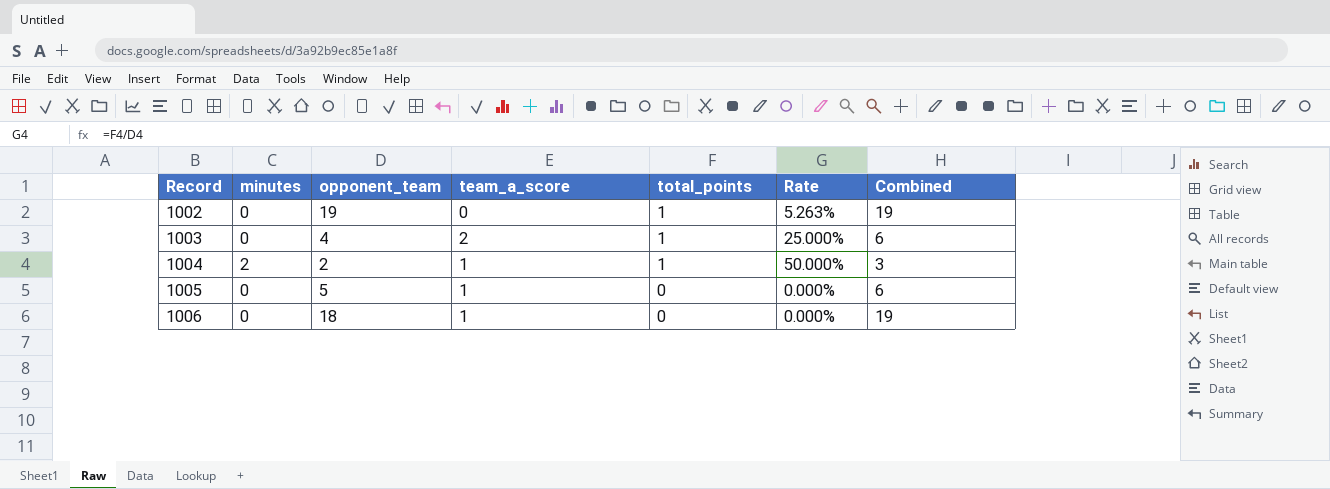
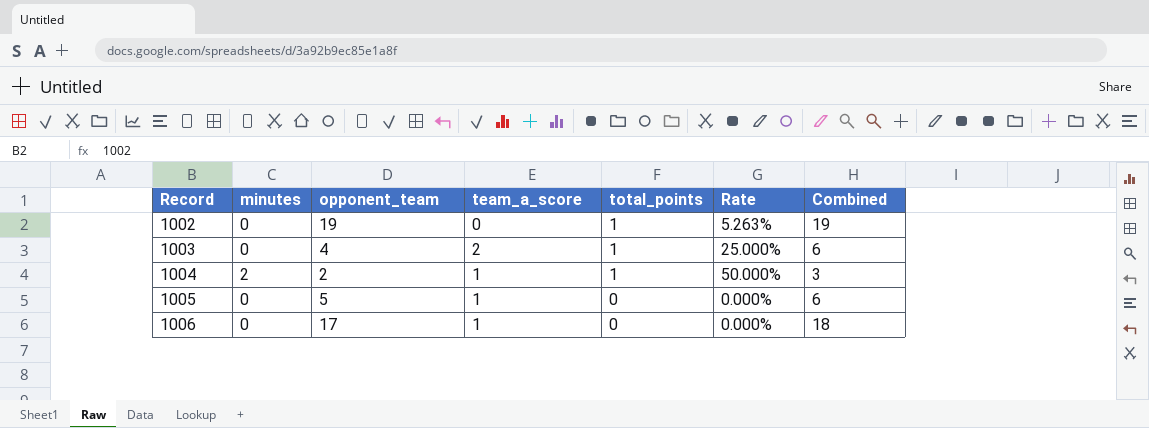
1006 | opponent_team: 18 -> 17
1006 | Combined: 19 -> 18

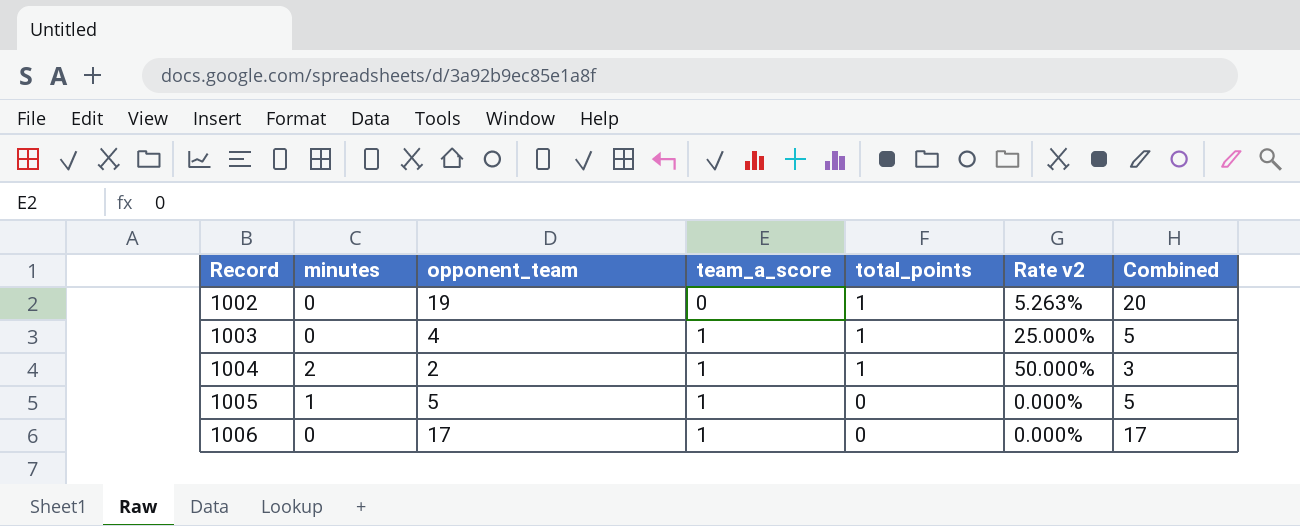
column name: Rate -> Rate v2
column Combined | formula: [opponent_team] + [team_a_score] -> [opponent_team] + [total_points]
1003 | team_a_score: 2 -> 1
1005 | minutes: 0 -> 1

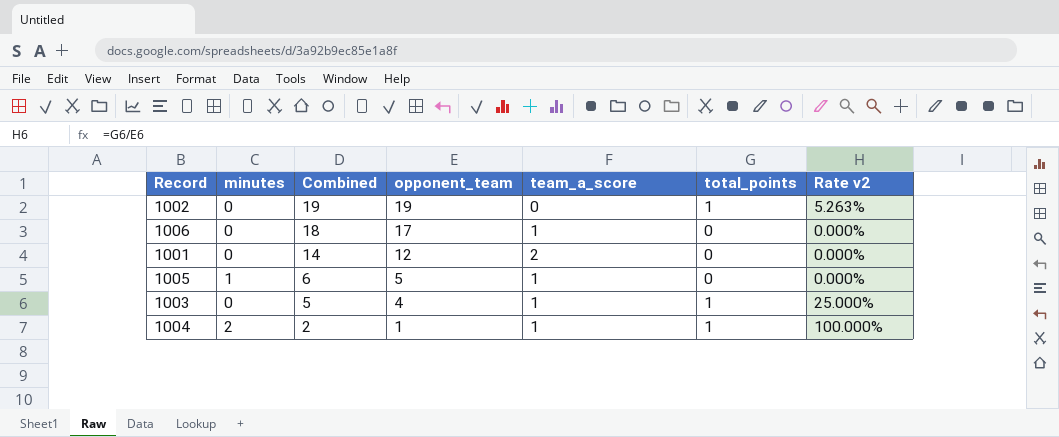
row order: Record ascending -> Combined descending
column Combined | formula: [opponent_team] + [total_points] -> [opponent_team] + [team_a_score]
column Combined | position: 7 -> 3
row 1001: none -> 0 | 14 | 12 | 2 | 0 | 0.000%
1004 | opponent_team: 2 -> 1
1004 | Rate v2: 50.000% -> 100.000%

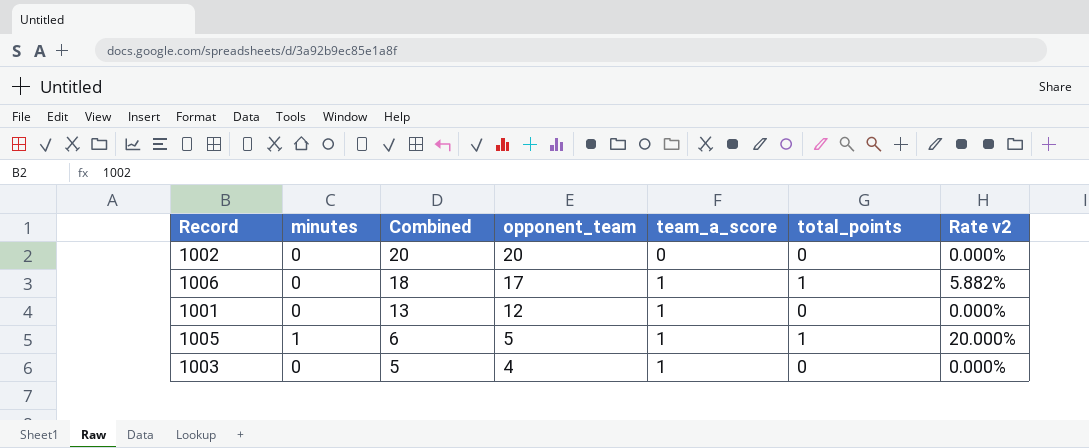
row 1004: 2 | 2 | 1 | 1 | 1 | 100.000% -> none
1002 | Combined: 19 -> 20
1002 | opponent_team: 19 -> 20
1002 | total_points: 1 -> 0
1002 | Rate v2: 5.263% -> 0.000%
1006 | total_points: 0 -> 1
1006 | Rate v2: 0.000% -> 5.882%
1001 | Combined: 14 -> 13
1001 | team_a_score: 2 -> 1
1005 | total_points: 0 -> 1
1005 | Rate v2: 0.000% -> 20.000%
1003 | total_points: 1 -> 0
1003 | Rate v2: 25.000% -> 0.000%

